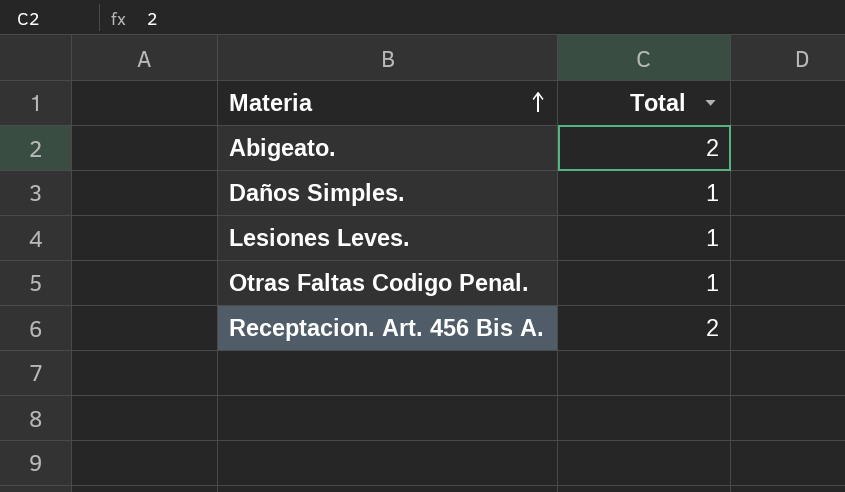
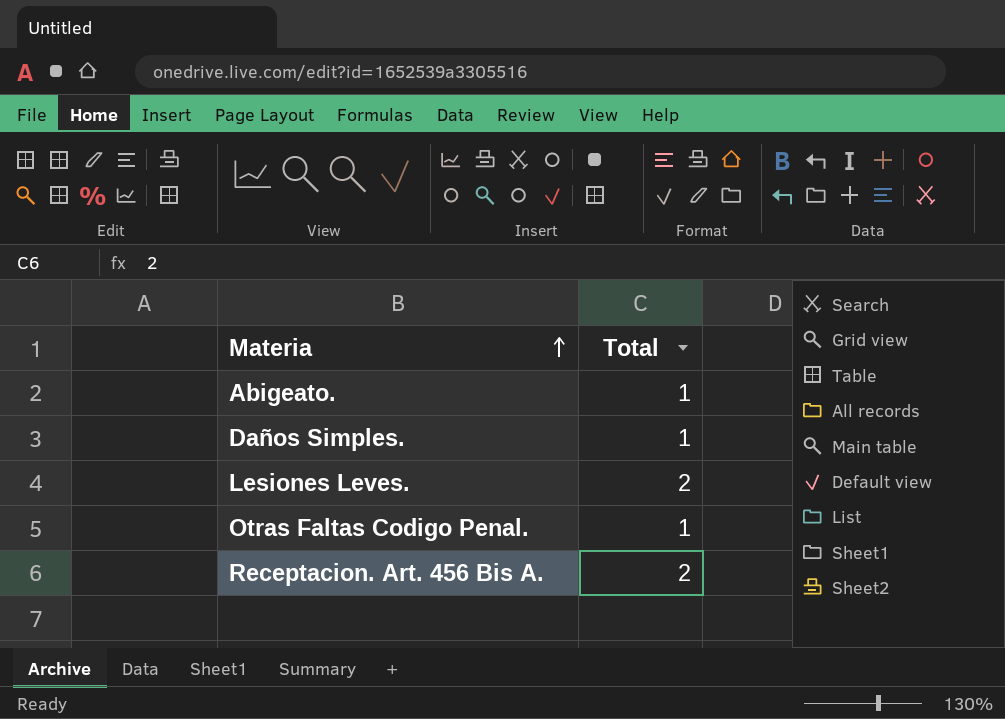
Abigeato. | Total: 2 -> 1
Lesiones Leves. | Total: 1 -> 2

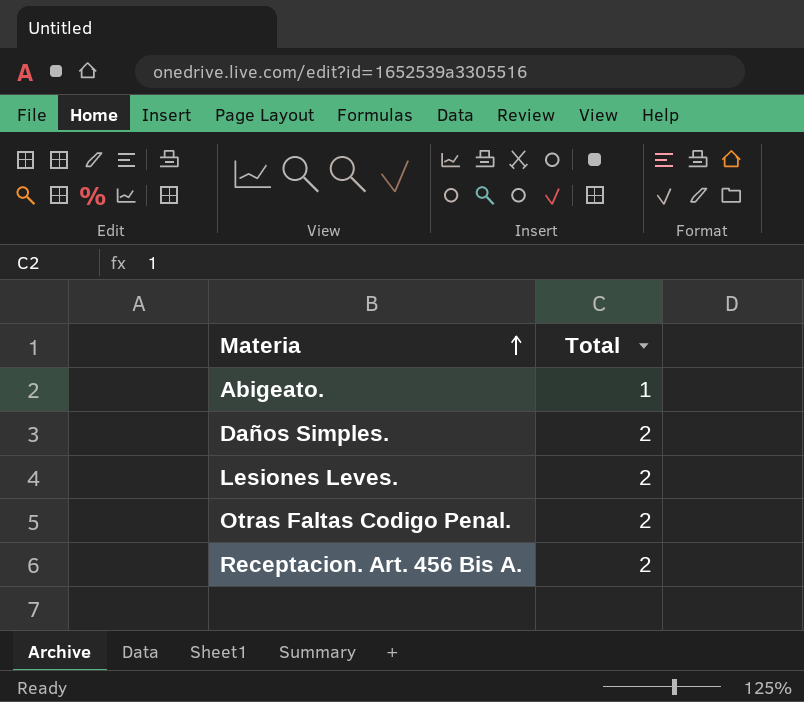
Daños Simples. | Total: 1 -> 2
Otras Faltas Codigo Penal. | Total: 1 -> 2

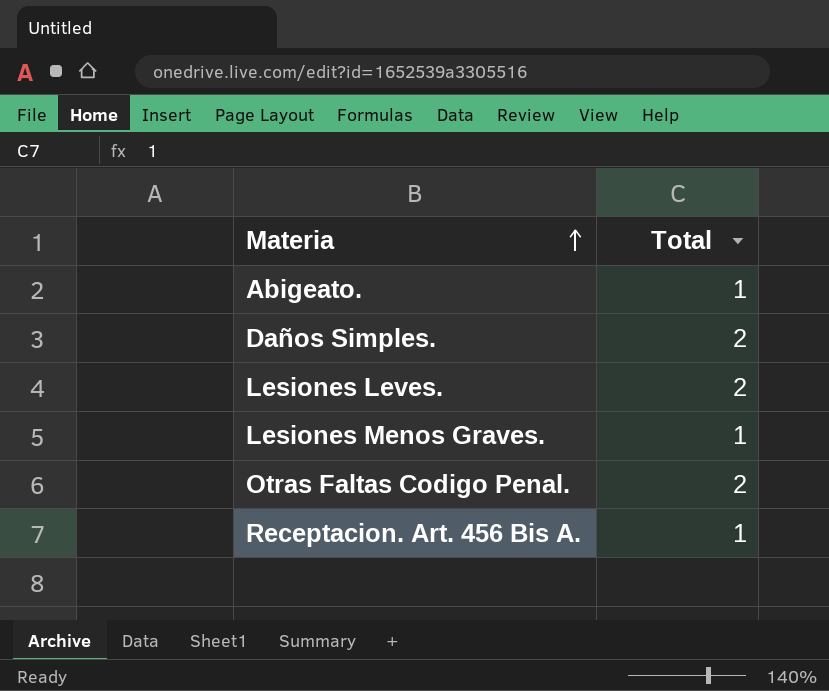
row Lesiones Menos Graves.: none -> 1
Receptacion. Art. 456 Bis A. | Total: 2 -> 1

